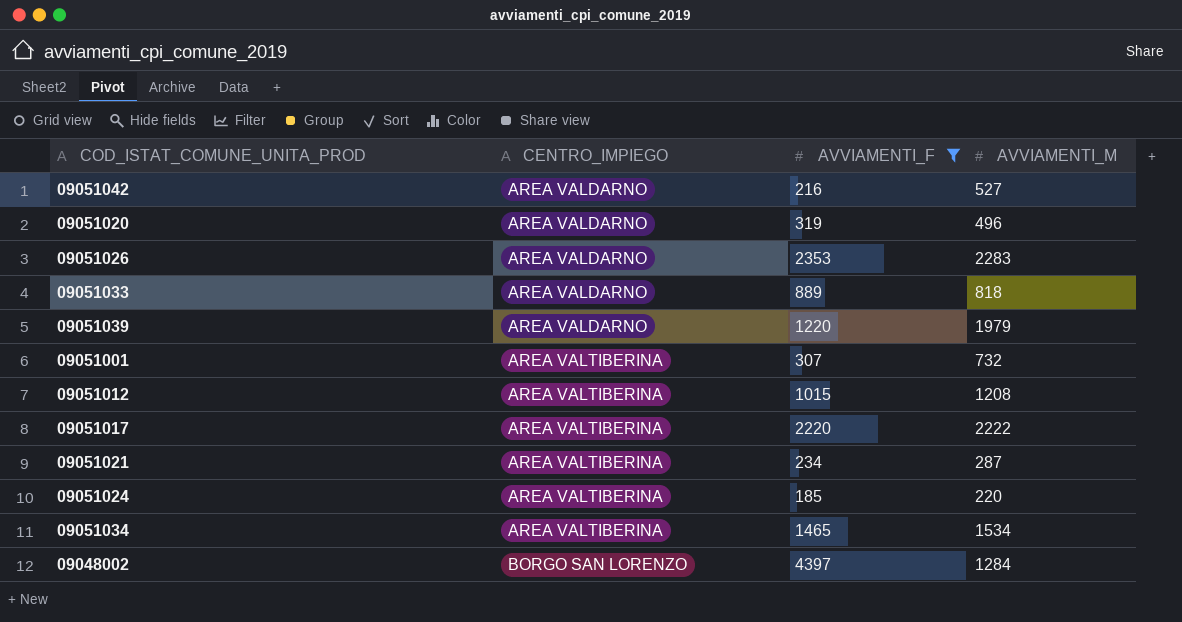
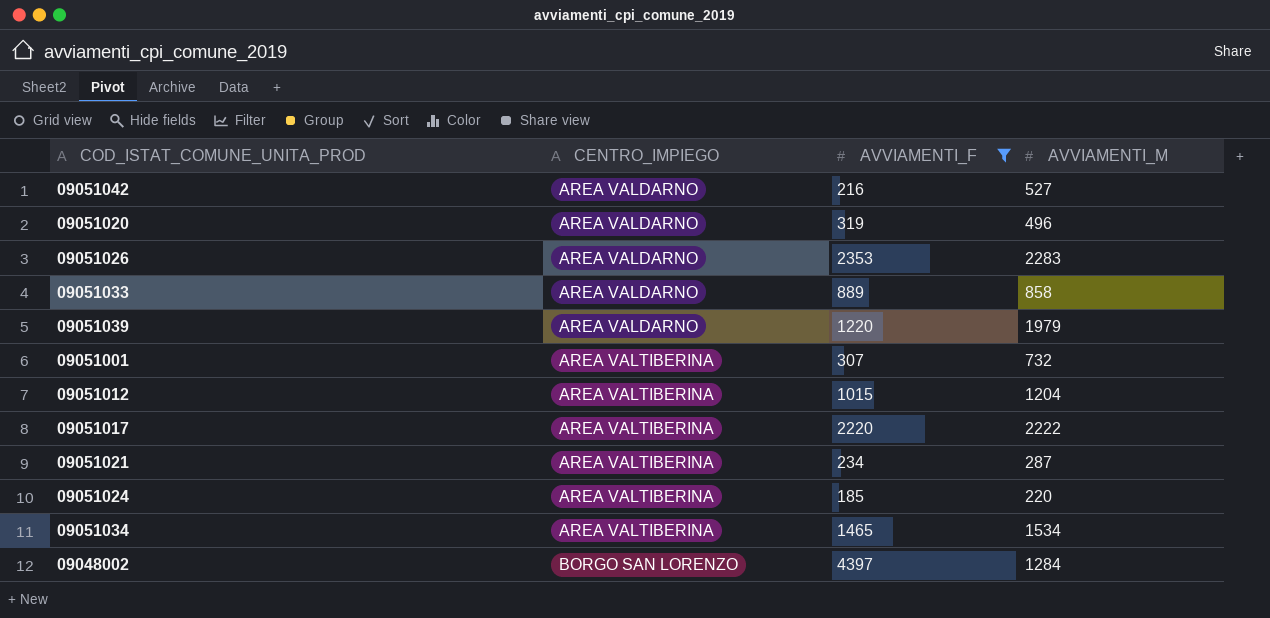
09051033 | AVVIAMENTI_M: 818 -> 858
09051012 | AVVIAMENTI_M: 1208 -> 1204

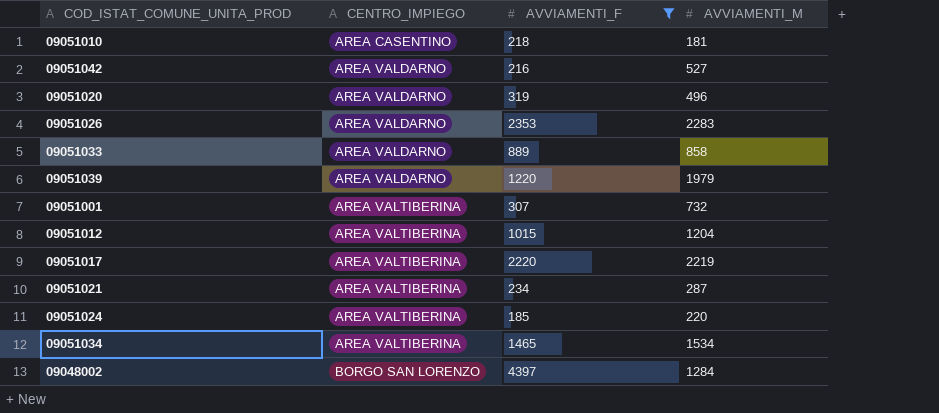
row 09051010: none -> AREA CASENTINO | 218 | 181
09051017 | AVVIAMENTI_M: 2222 -> 2219

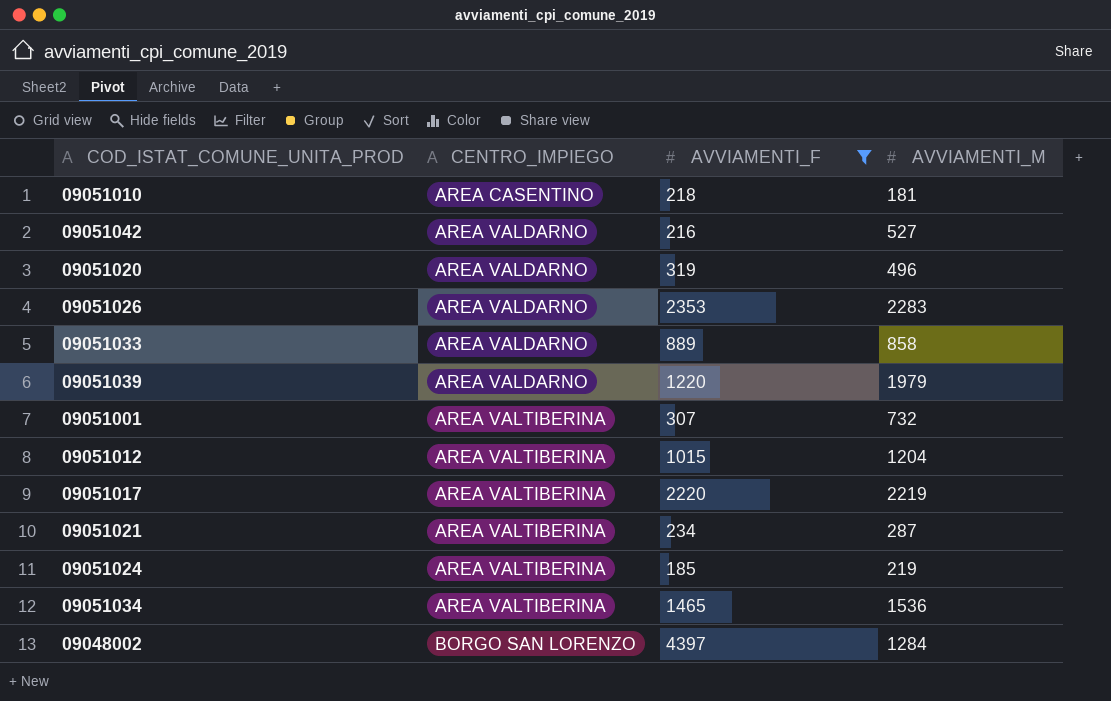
09051024 | AVVIAMENTI_M: 220 -> 219
09051034 | AVVIAMENTI_M: 1534 -> 1536

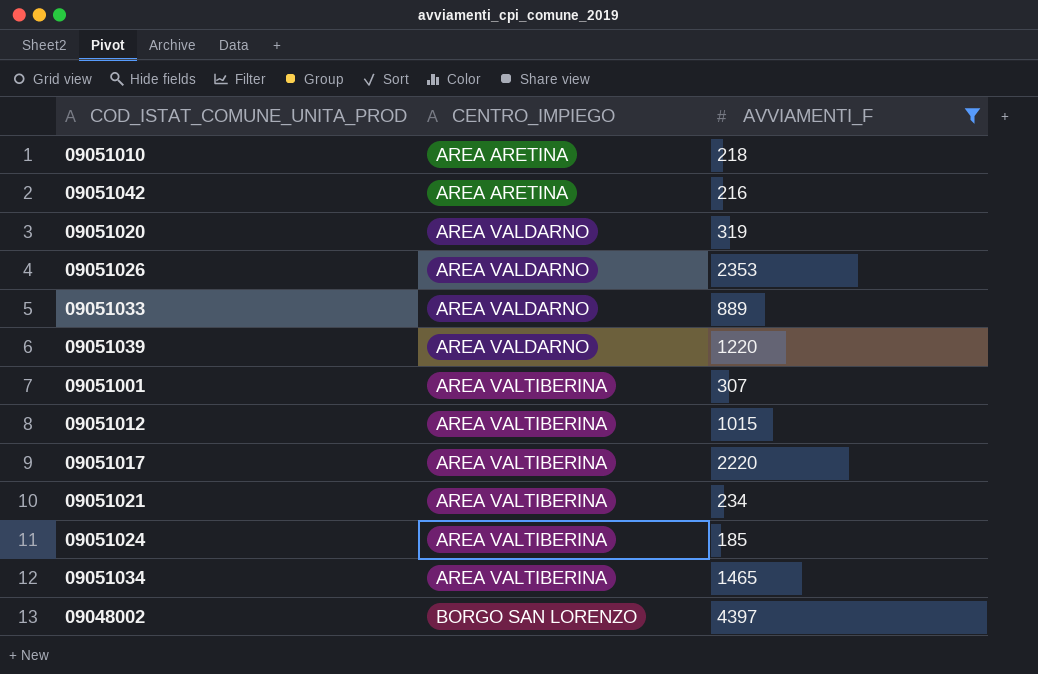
column AVVIAMENTI_M | position: 4 -> none
09051010 | CENTRO_IMPIEGO: AREA CASENTINO -> AREA ARETINA
09051042 | CENTRO_IMPIEGO: AREA VALDARNO -> AREA ARETINA

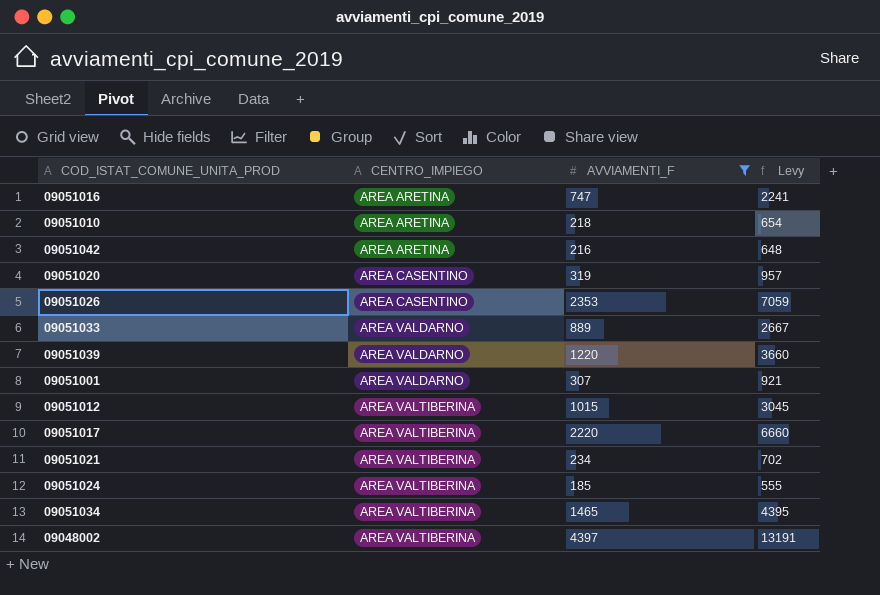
column Levy | formula: none -> [AVVIAMENTI_F] * 3
row 09051016: none -> AREA ARETINA | 747 | 2241
09051020 | CENTRO_IMPIEGO: AREA VALDARNO -> AREA CASENTINO
09051026 | CENTRO_IMPIEGO: AREA VALDARNO -> AREA CASENTINO
09051001 | CENTRO_IMPIEGO: AREA VALTIBERINA -> AREA VALDARNO
09048002 | CENTRO_IMPIEGO: BORGO SAN LORENZO -> AREA VALTIBERINA

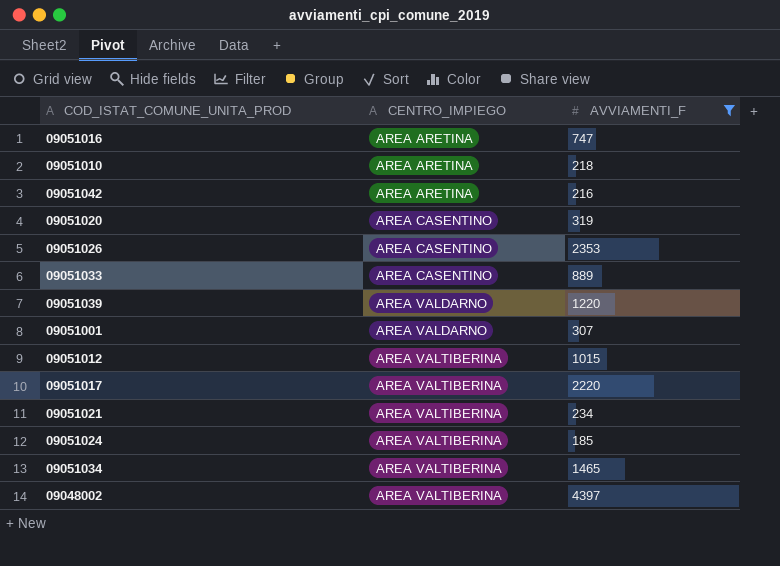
column Levy | formula: [AVVIAMENTI_F] * 3 -> none
09051033 | CENTRO_IMPIEGO: AREA VALDARNO -> AREA CASENTINO

